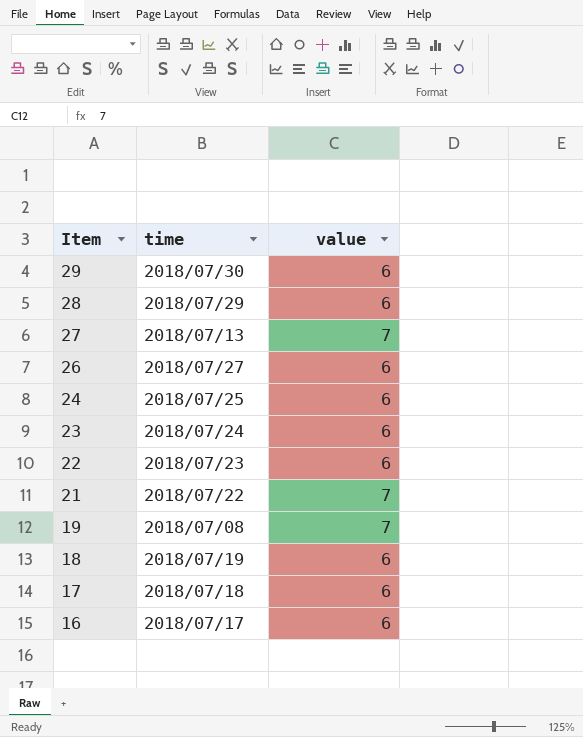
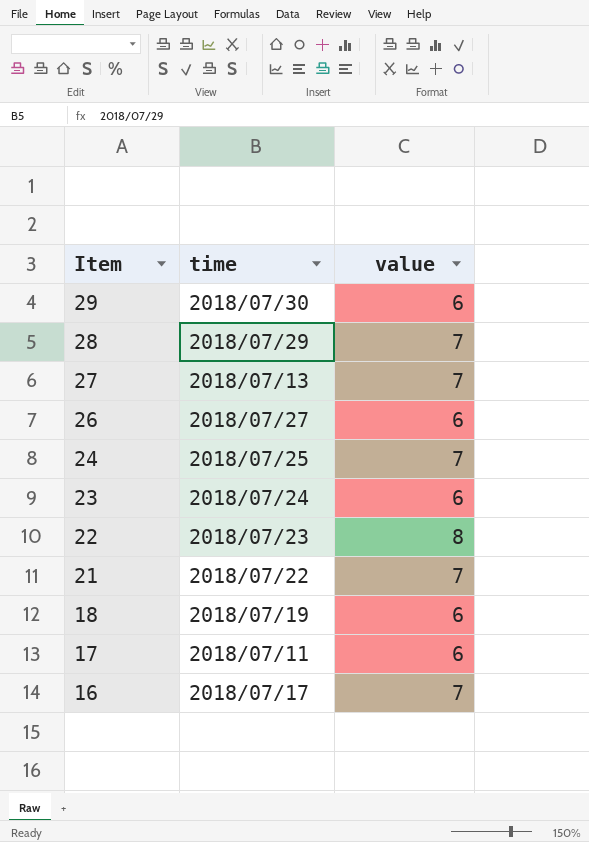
row 19: 2018/07/08 | 7 -> none
28 | value: 6 -> 7
24 | value: 6 -> 7
22 | value: 6 -> 8
17 | time: 2018/07/18 -> 2018/07/11
16 | value: 6 -> 7

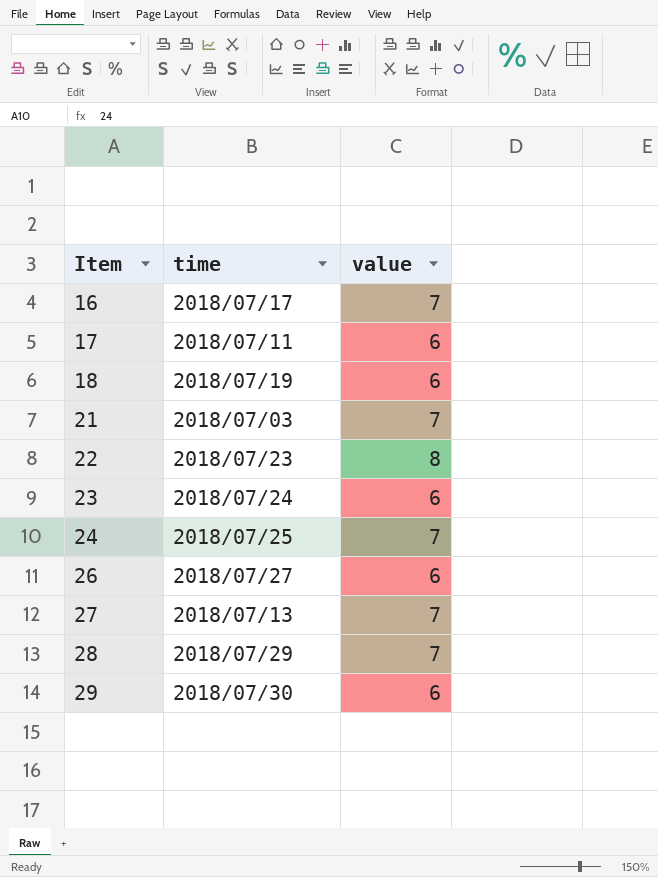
row order: Item descending -> Item ascending
21 | time: 2018/07/22 -> 2018/07/03

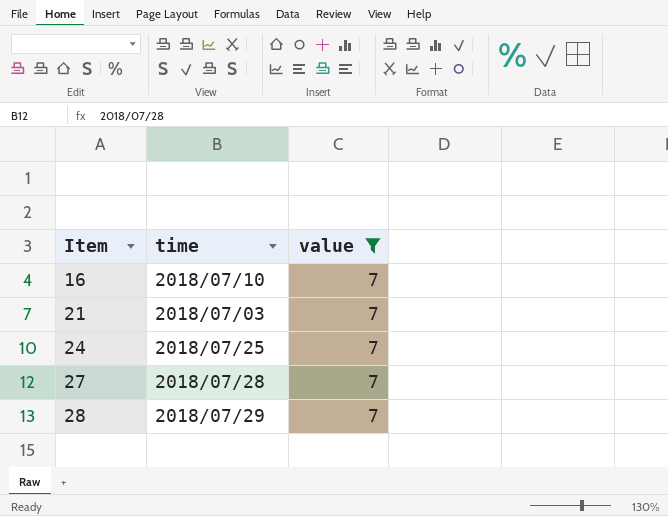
filter: none -> value = 7
16 | time: 2018/07/17 -> 2018/07/10
27 | time: 2018/07/13 -> 2018/07/28

